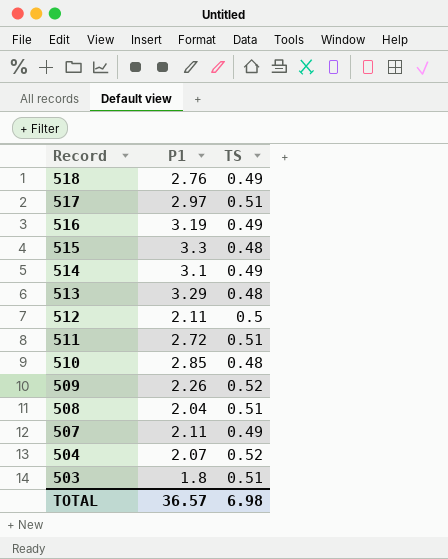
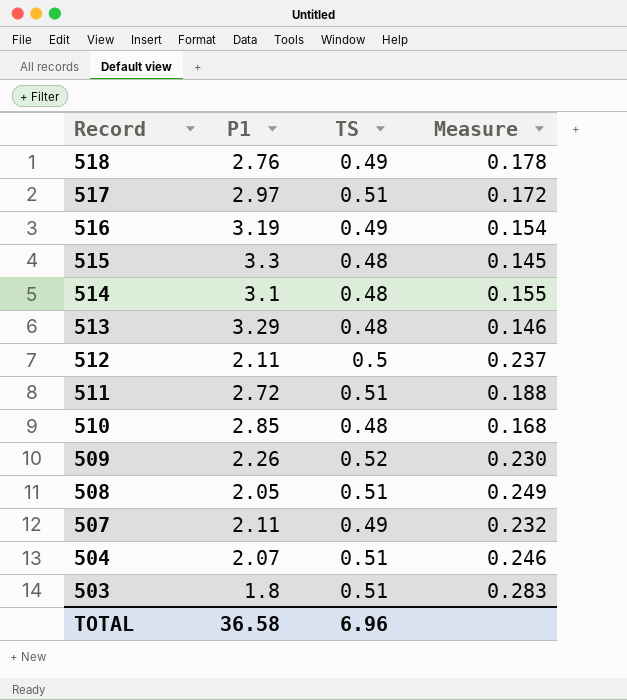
column Measure | formula: none -> [TS] / [P1]
514 | TS: 0.49 -> 0.48
508 | P1: 2.04 -> 2.05
504 | TS: 0.52 -> 0.51
TOTAL | P1: 36.57 -> 36.58
TOTAL | TS: 6.98 -> 6.96

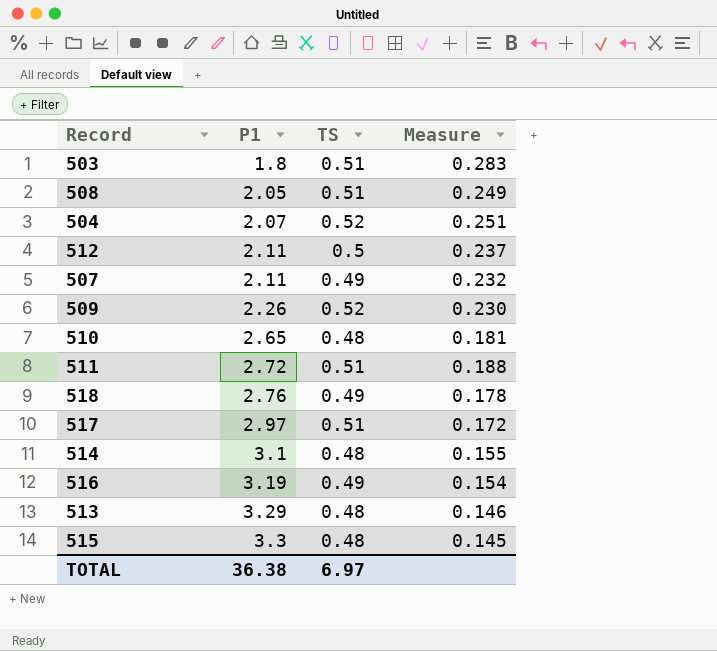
row order: Record descending -> P1 ascending
504 | TS: 0.51 -> 0.52
504 | Measure: 0.246 -> 0.251
510 | P1: 2.85 -> 2.65
510 | Measure: 0.168 -> 0.181
TOTAL | P1: 36.58 -> 36.38
TOTAL | TS: 6.96 -> 6.97

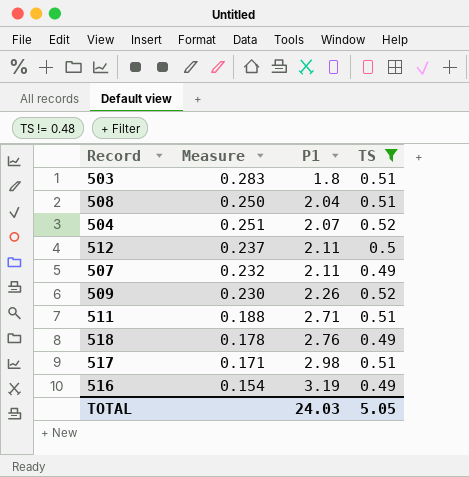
filter: none -> TS != 0.48
column Measure | position: 4 -> 2
508 | Measure: 0.249 -> 0.250
508 | P1: 2.05 -> 2.04
511 | P1: 2.72 -> 2.71
517 | Measure: 0.172 -> 0.171
517 | P1: 2.97 -> 2.98
TOTAL | P1: 36.38 -> 24.03
TOTAL | TS: 6.97 -> 5.05

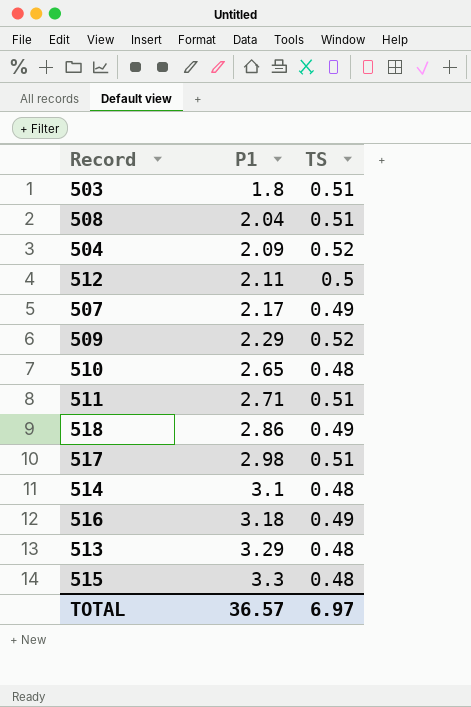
filter: TS != 0.48 -> none
column Measure | formula: [TS] / [P1] -> none
504 | P1: 2.07 -> 2.09
507 | P1: 2.11 -> 2.17
509 | P1: 2.26 -> 2.29
518 | P1: 2.76 -> 2.86
516 | P1: 3.19 -> 3.18
TOTAL | P1: 24.03 -> 36.57
TOTAL | TS: 5.05 -> 6.97

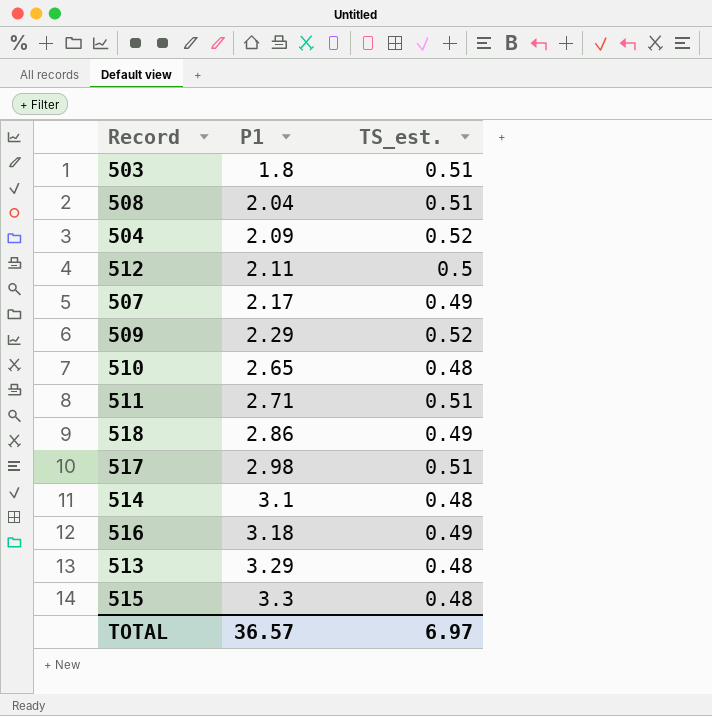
column name: TS -> TS_est.

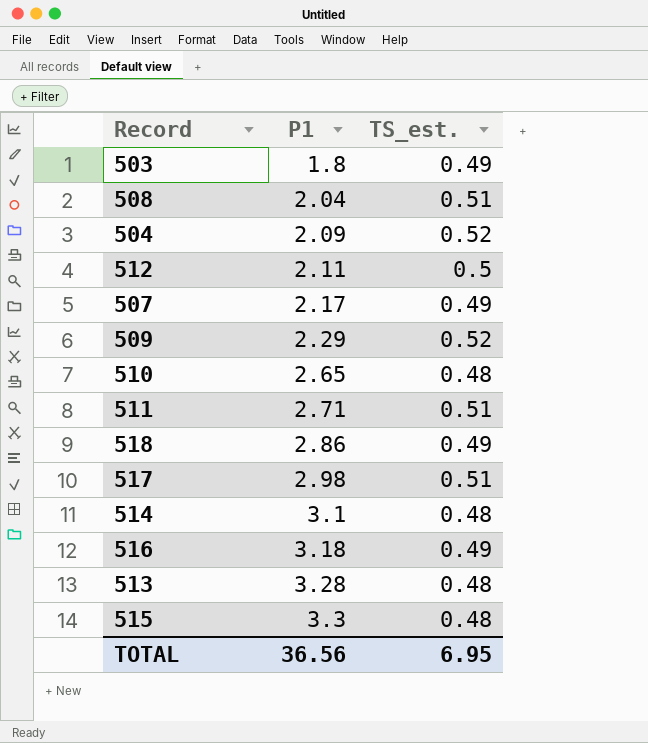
503 | TS_est.: 0.51 -> 0.49
513 | P1: 3.29 -> 3.28
TOTAL | P1: 36.57 -> 36.56
TOTAL | TS_est.: 6.97 -> 6.95

